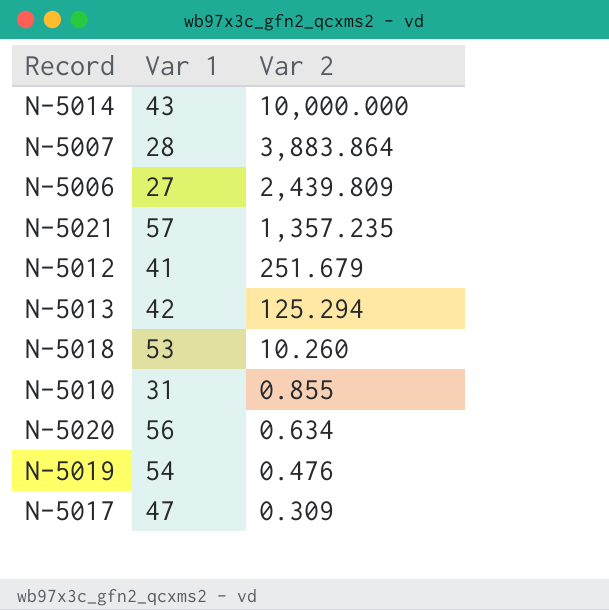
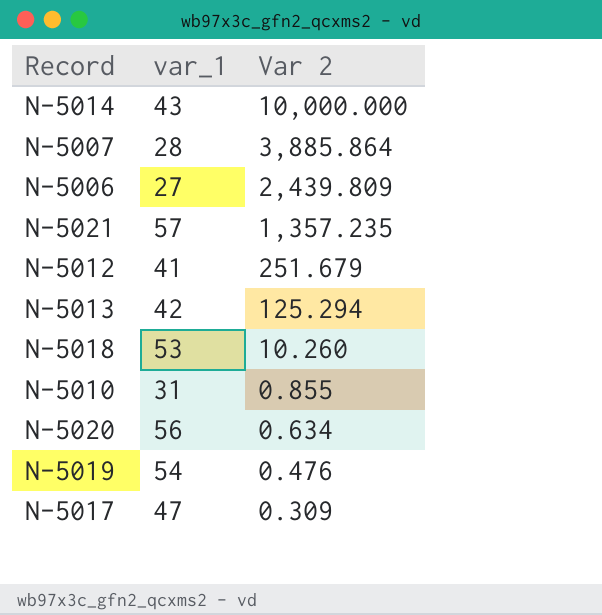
column name: Var 1 -> var_1
N-5007 | Var 2: 3,883.864 -> 3,885.864

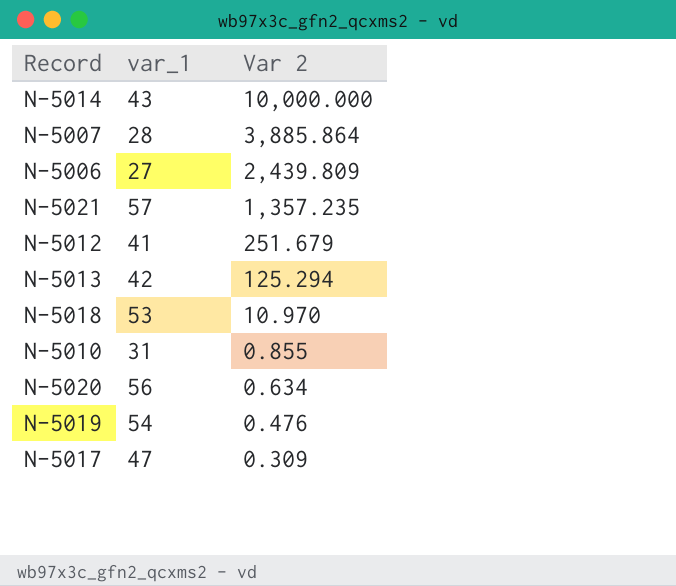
N-5018 | Var 2: 10.260 -> 10.970

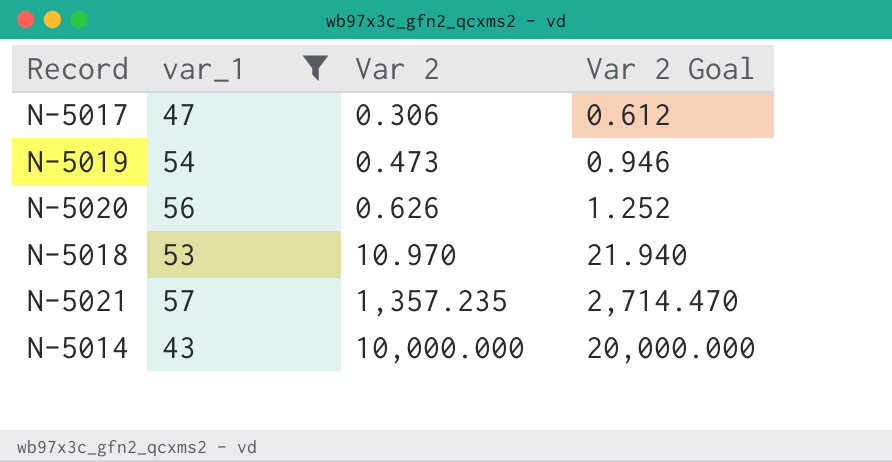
filter: none -> var_1 >= 43
row order: Var 2 descending -> Var 2 ascending
column Var 2 Goal | formula: none -> [Var 2] * 2
N-5017 | Var 2: 0.309 -> 0.306
N-5019 | Var 2: 0.476 -> 0.473
N-5020 | Var 2: 0.634 -> 0.626

